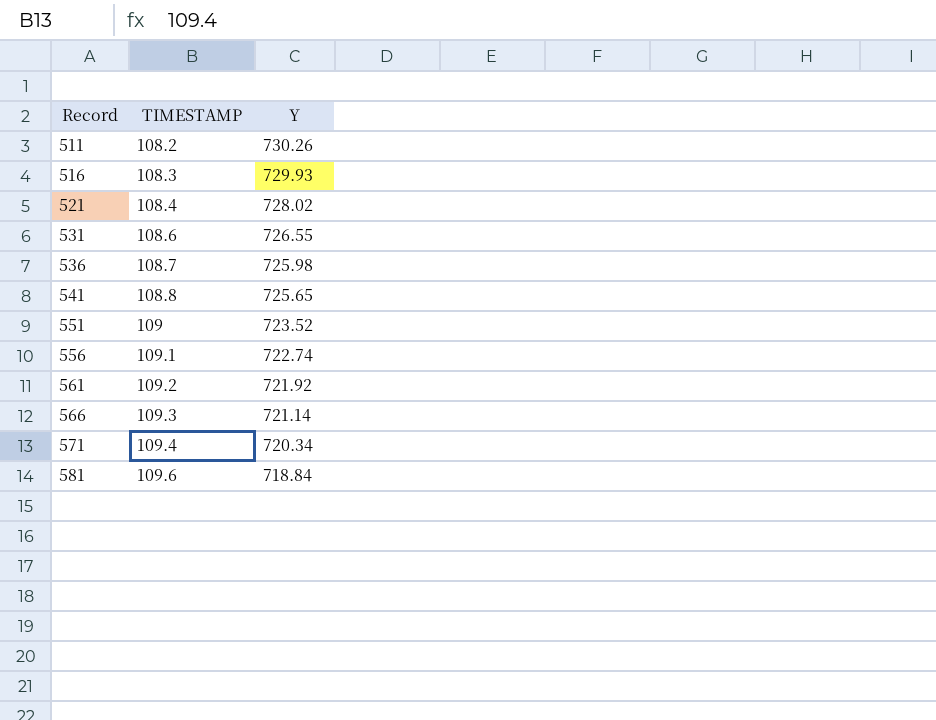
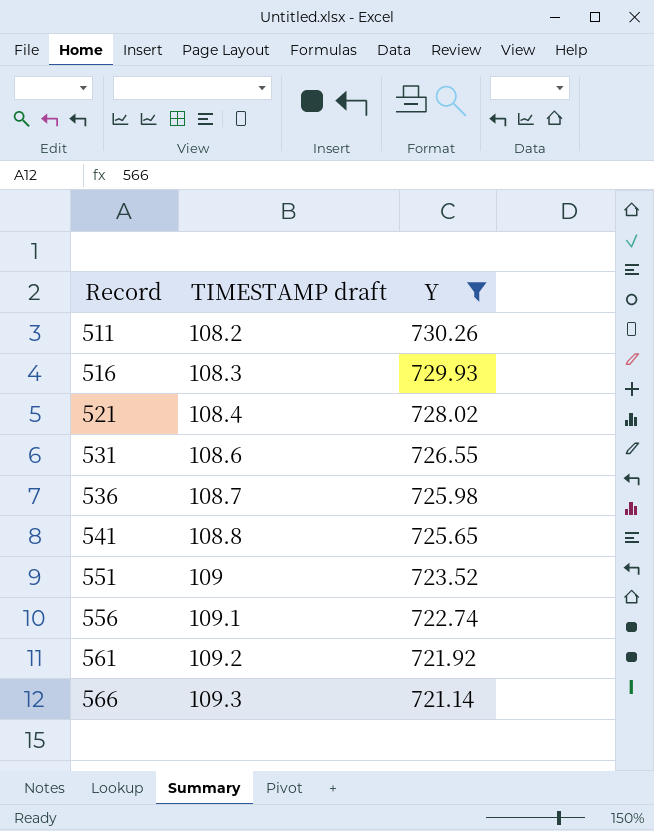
filter: none -> Y >= 721.14
column name: TIMESTAMP -> TIMESTAMP draft

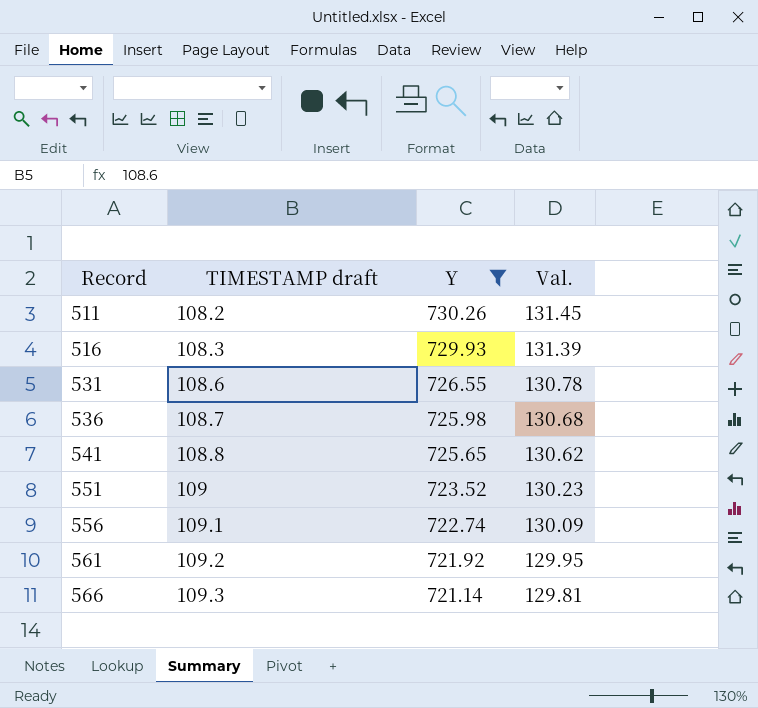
column Val. | formula: none -> [Y] * 0.18
row 521: 108.4 | 728.02 -> none

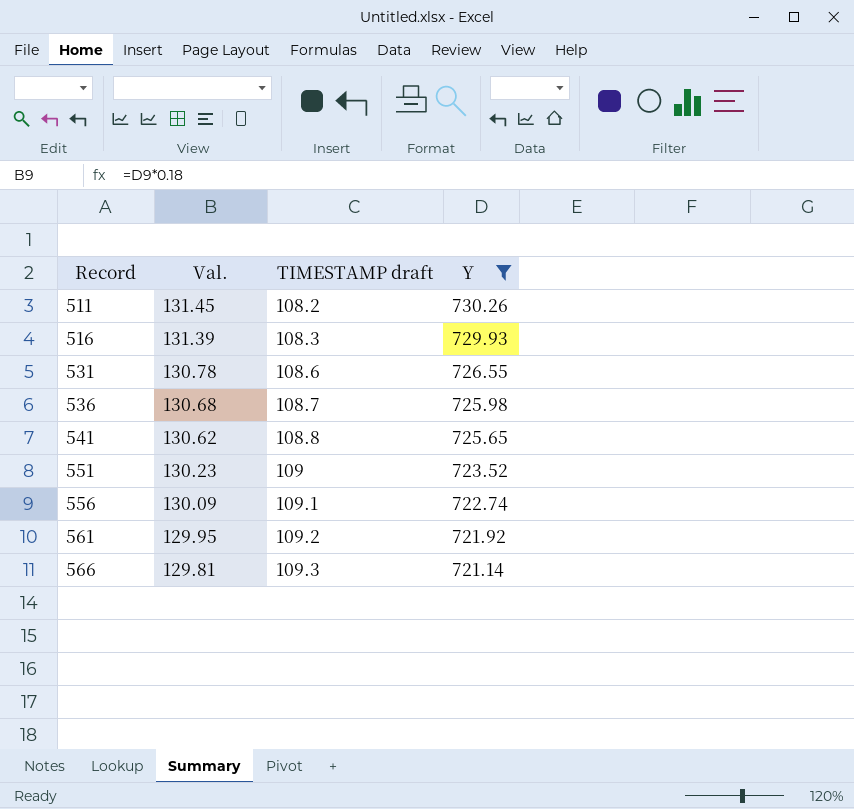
column Val. | position: 4 -> 2

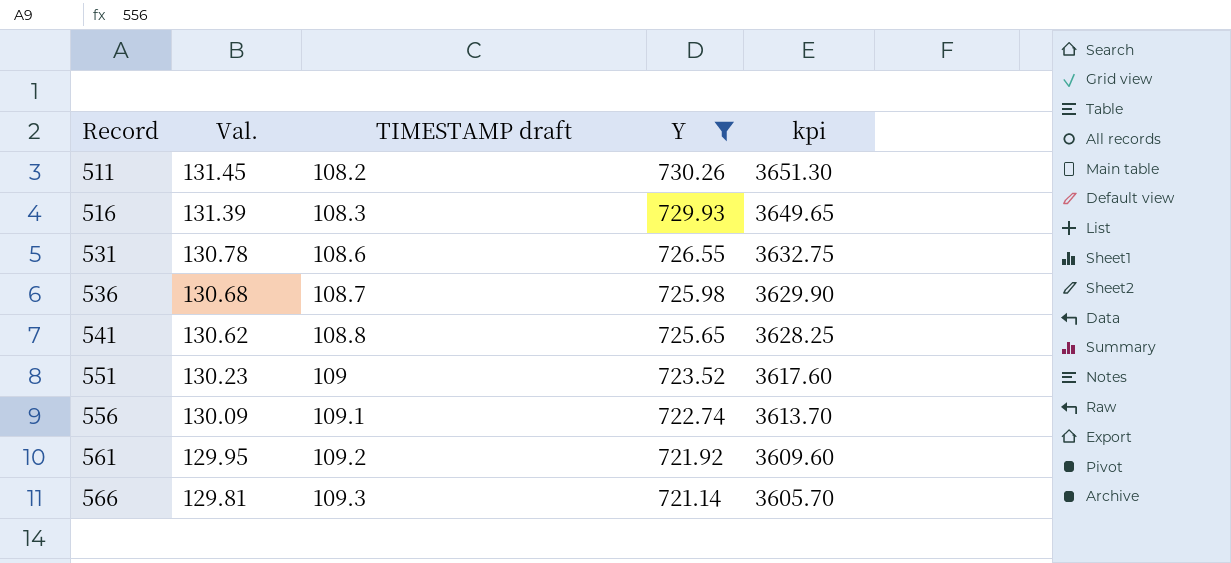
column kpi | formula: none -> [Y] * 5

